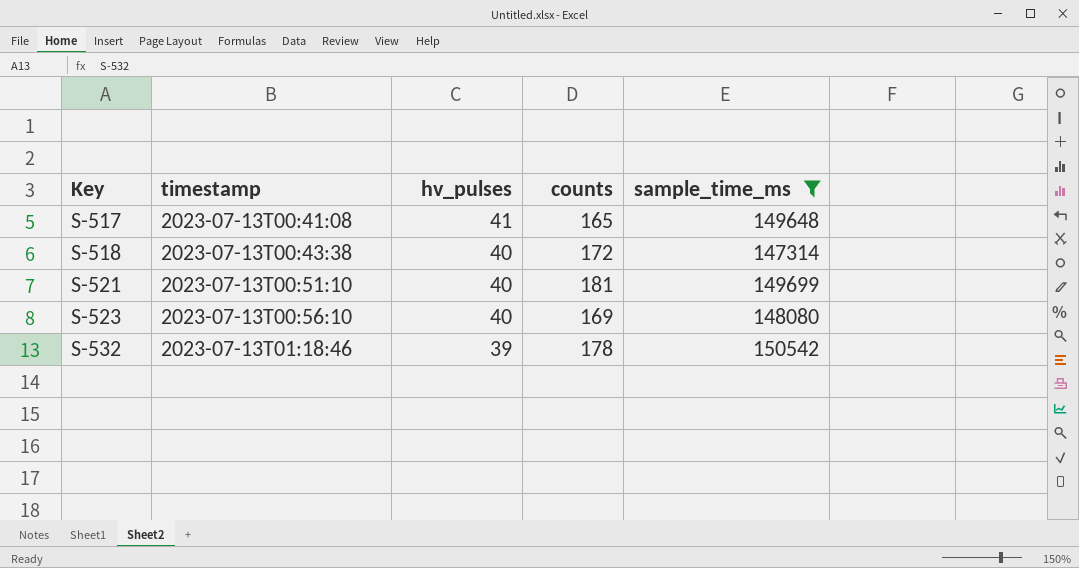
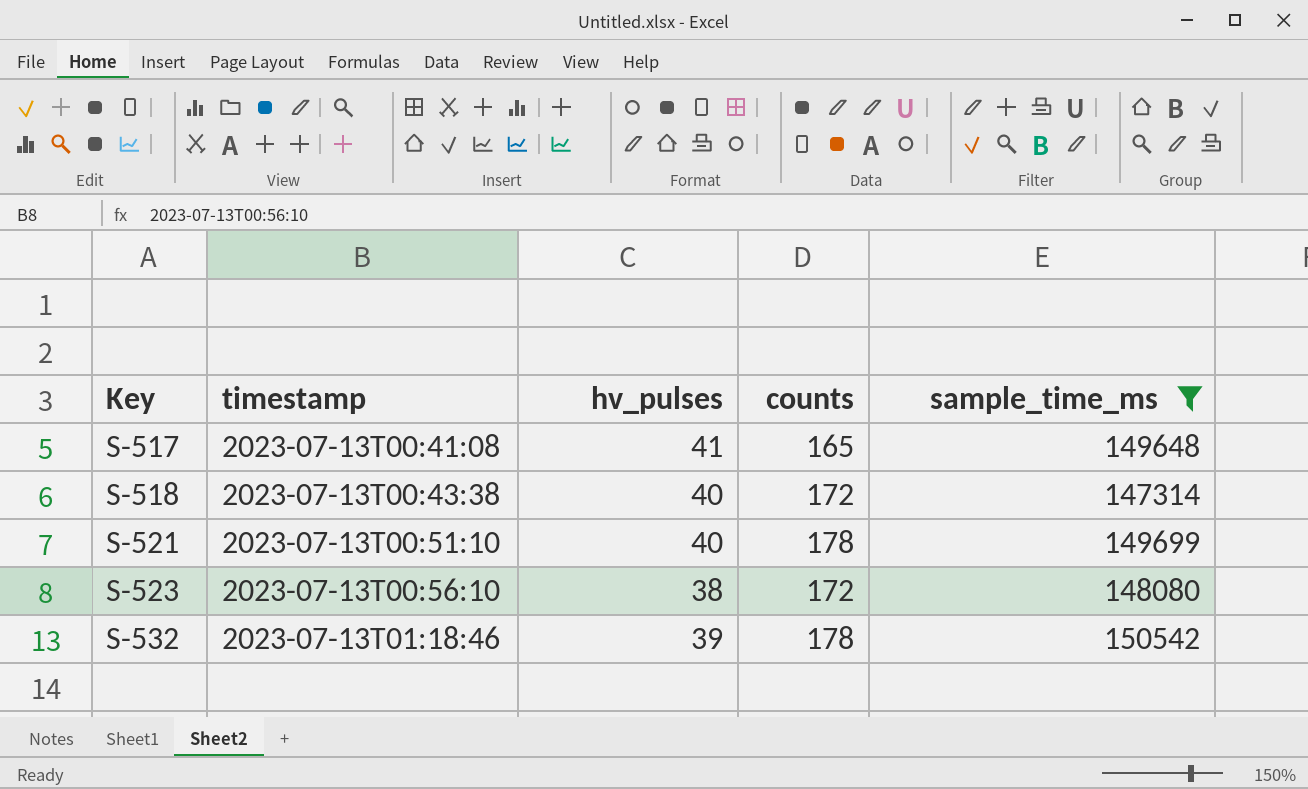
S-521 | counts: 181 -> 178
S-523 | hv_pulses: 40 -> 38
S-523 | counts: 169 -> 172

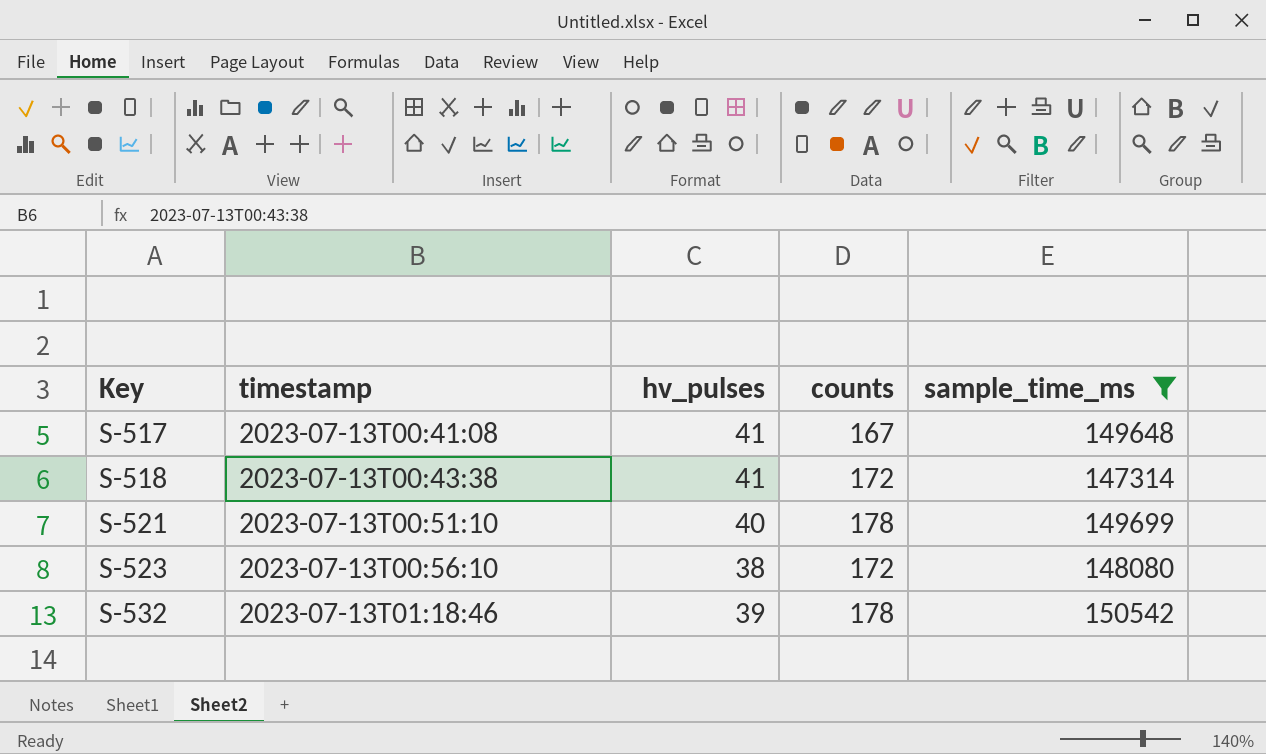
S-517 | counts: 165 -> 167
S-518 | hv_pulses: 40 -> 41

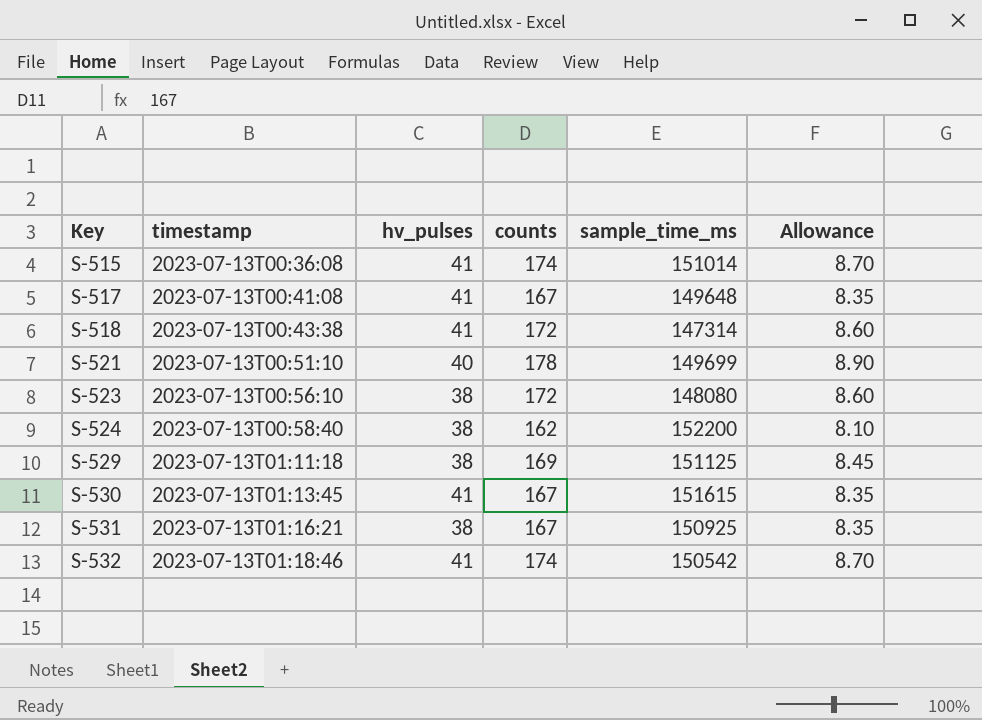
filter: sample_time_ms <= 150542 -> none
column Allowance | formula: none -> [counts] * 0.05
S-532 | hv_pulses: 39 -> 41
S-532 | counts: 178 -> 174

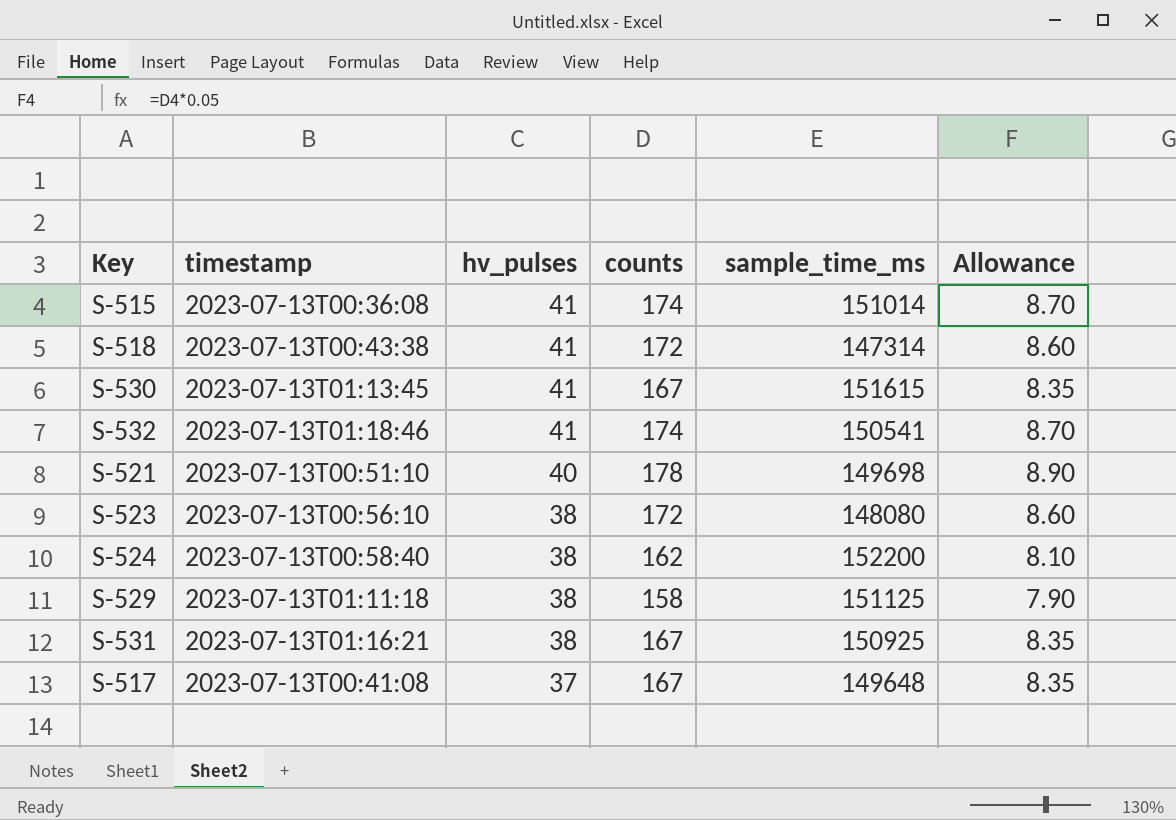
row order: Key ascending -> hv_pulses descending
S-532 | sample_time_ms: 150542 -> 150541
S-521 | sample_time_ms: 149699 -> 149698
S-529 | counts: 169 -> 158
S-529 | Allowance: 8.45 -> 7.90
S-517 | hv_pulses: 41 -> 37

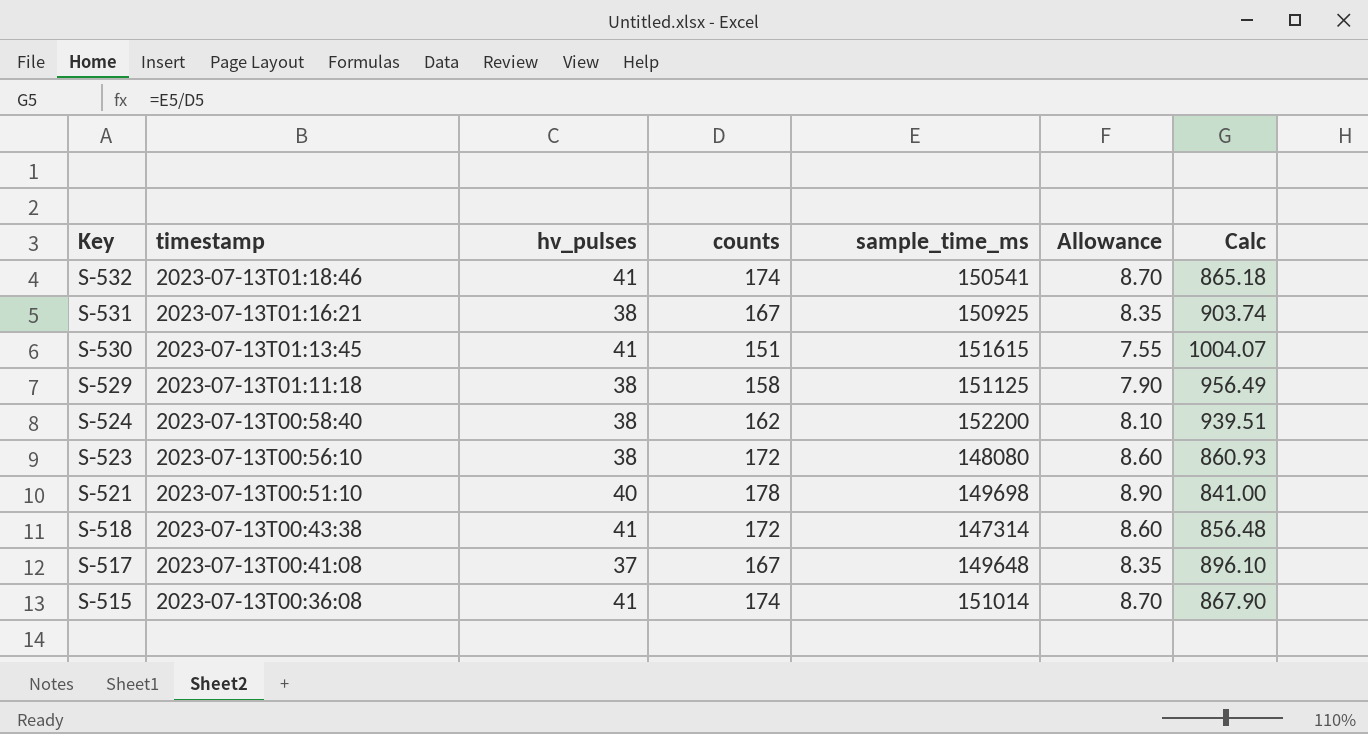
row order: hv_pulses descending -> Key descending
column Calc | formula: none -> [sample_time_ms] / [counts]
S-530 | counts: 167 -> 151
S-530 | Allowance: 8.35 -> 7.55

